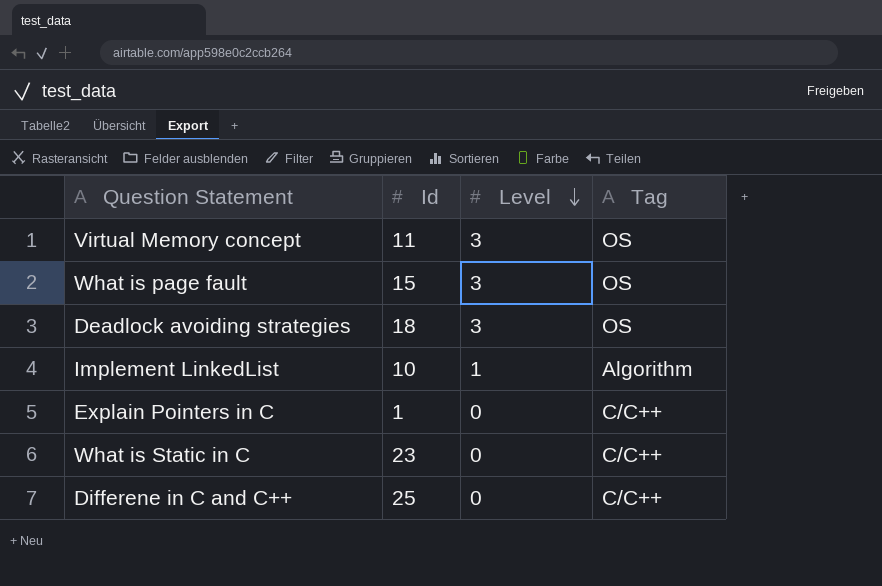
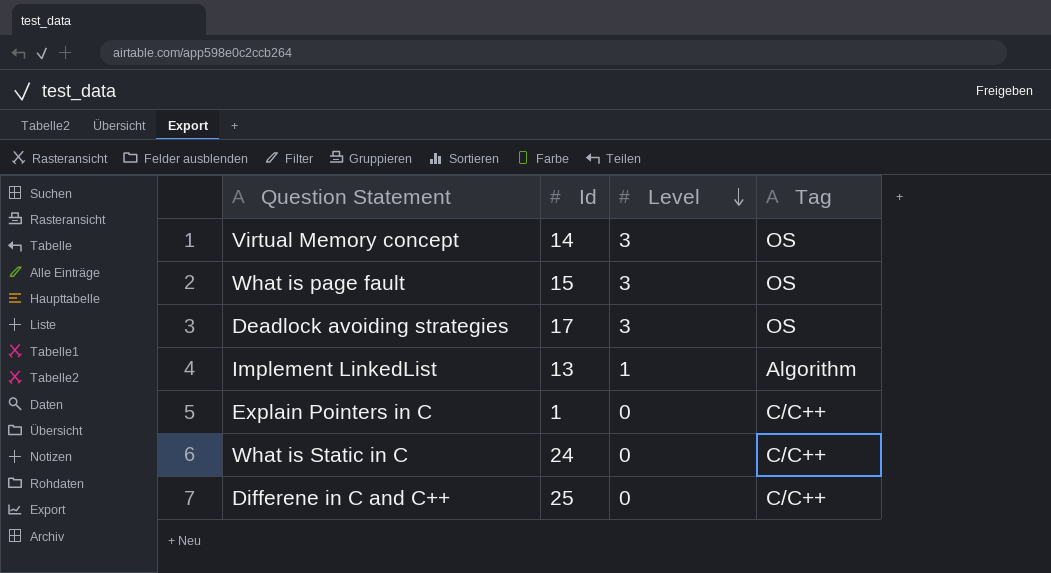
Virtual Memory concept | Id: 11 -> 14
Deadlock avoiding strategies | Id: 18 -> 17
Implement LinkedList | Id: 10 -> 13
What is Static in C | Id: 23 -> 24

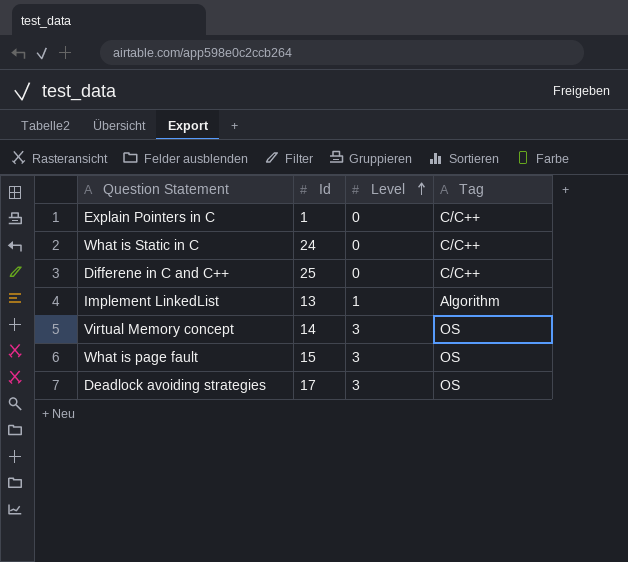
row order: Level descending -> Level ascending

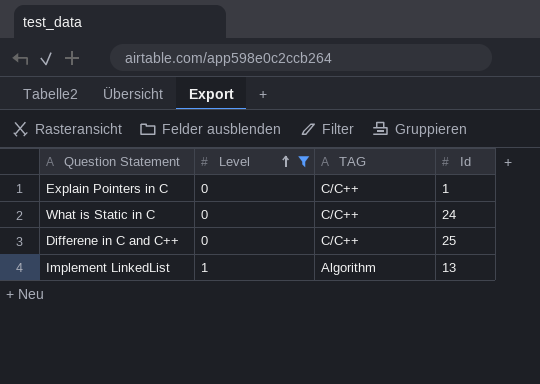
filter: none -> Level != 3
column name: Tag -> TAG
column Id | position: 2 -> 4

